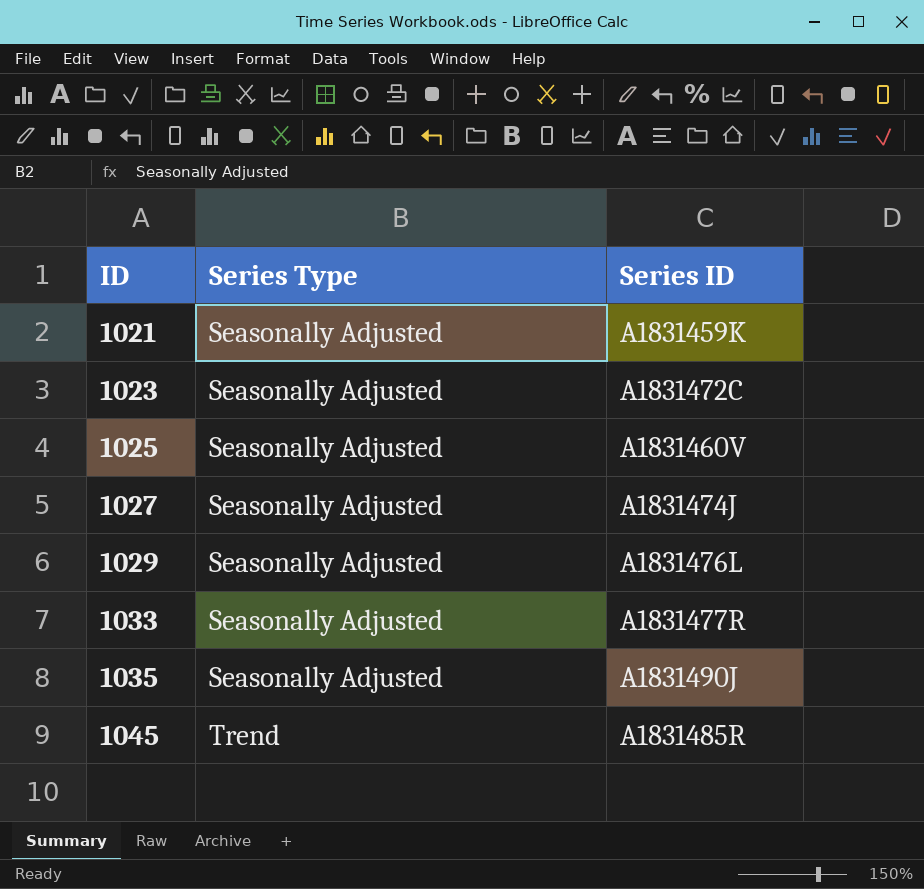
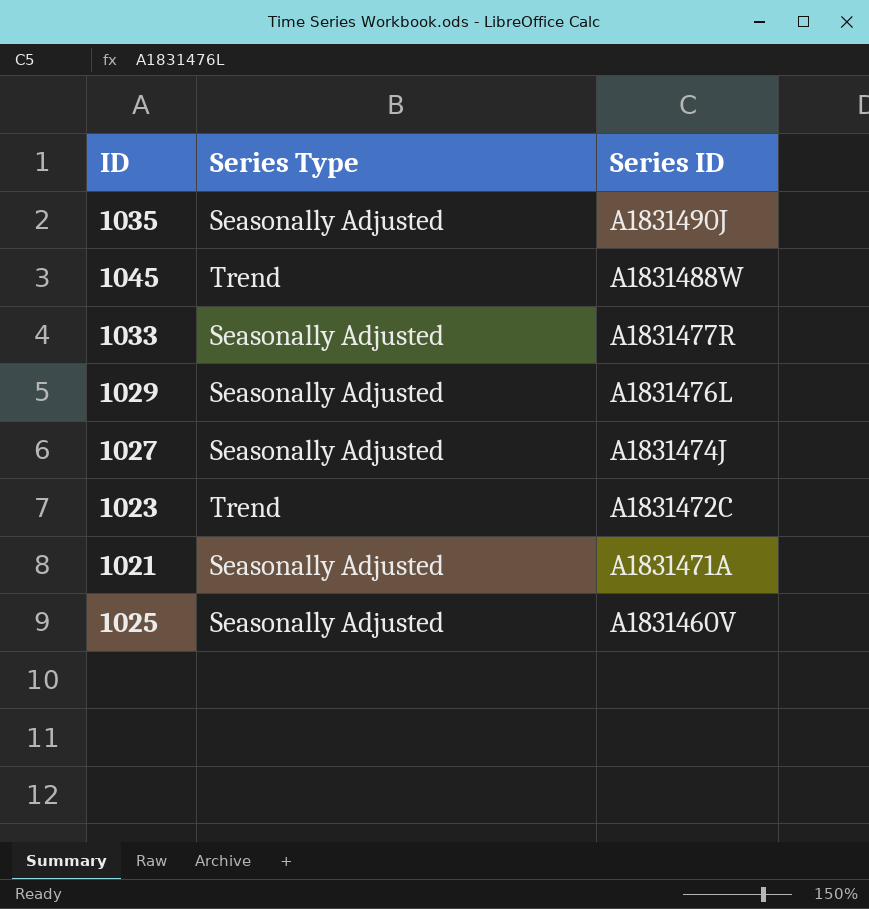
row order: ID ascending -> Series ID descending
1045 | Series ID: A1831485R -> A1831488W
1023 | Series Type: Seasonally Adjusted -> Trend
1021 | Series ID: A1831459K -> A1831471A

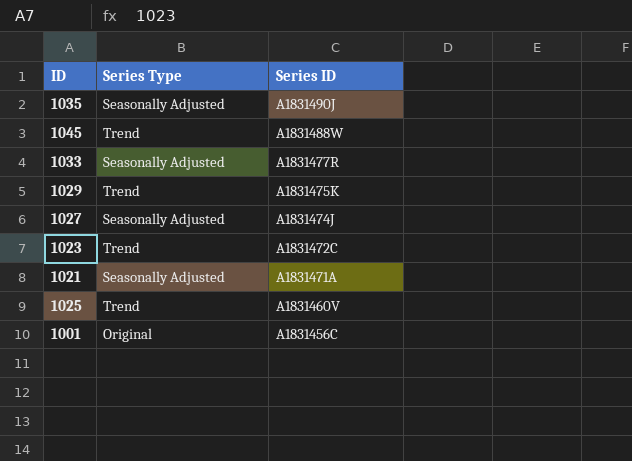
1029 | Series Type: Seasonally Adjusted -> Trend
1029 | Series ID: A1831476L -> A1831475K
1025 | Series Type: Seasonally Adjusted -> Trend
row 1001: none -> Original | A1831456C

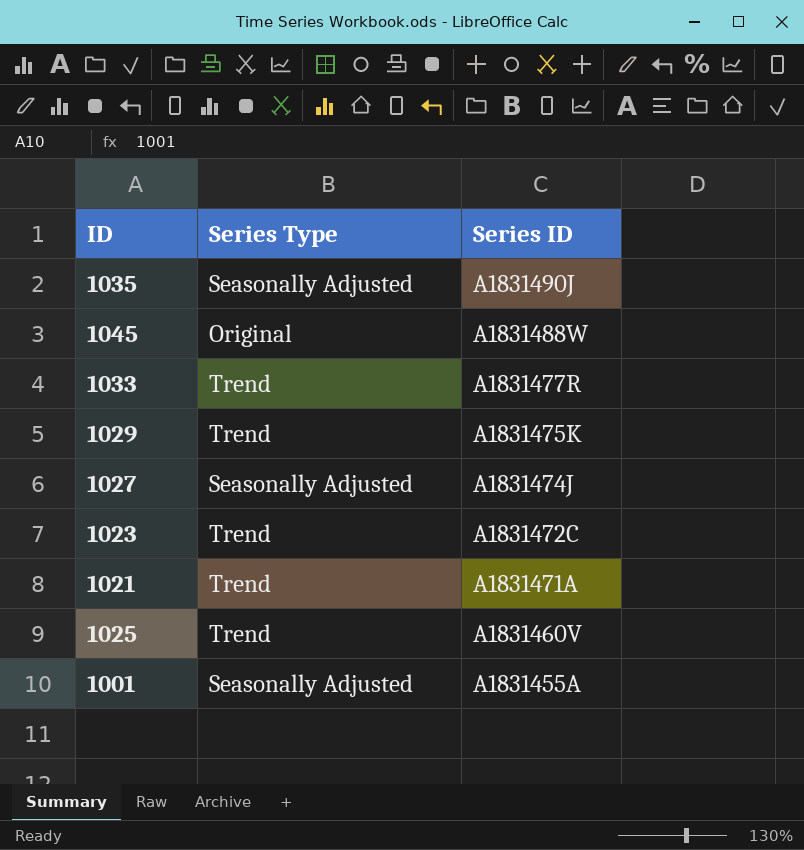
1045 | Series Type: Trend -> Original
1033 | Series Type: Seasonally Adjusted -> Trend
1021 | Series Type: Seasonally Adjusted -> Trend
1001 | Series Type: Original -> Seasonally Adjusted
1001 | Series ID: A1831456C -> A1831455A

